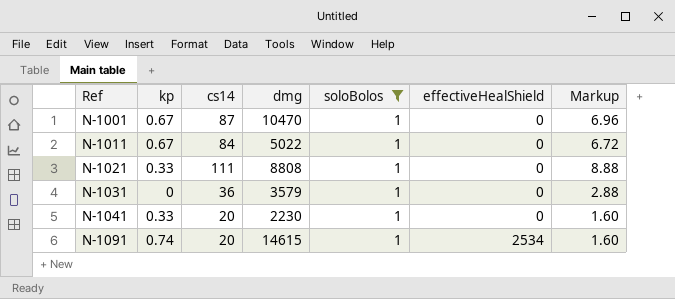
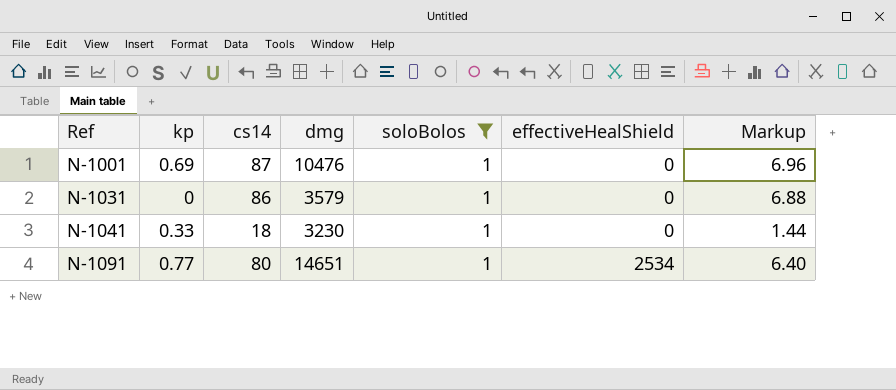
row N-1011: 0.67 | 84 | 5022 | 1 | 0 | 6.72 -> none
row N-1021: 0.33 | 111 | 8808 | 1 | 0 | 8.88 -> none
N-1001 | kp: 0.67 -> 0.69
N-1001 | dmg: 10470 -> 10476
N-1031 | cs14: 36 -> 86
N-1031 | Markup: 2.88 -> 6.88
N-1041 | cs14: 20 -> 18
N-1041 | dmg: 2230 -> 3230
N-1041 | Markup: 1.60 -> 1.44
N-1091 | kp: 0.74 -> 0.77
N-1091 | cs14: 20 -> 80
N-1091 | dmg: 14615 -> 14651
N-1091 | Markup: 1.60 -> 6.40

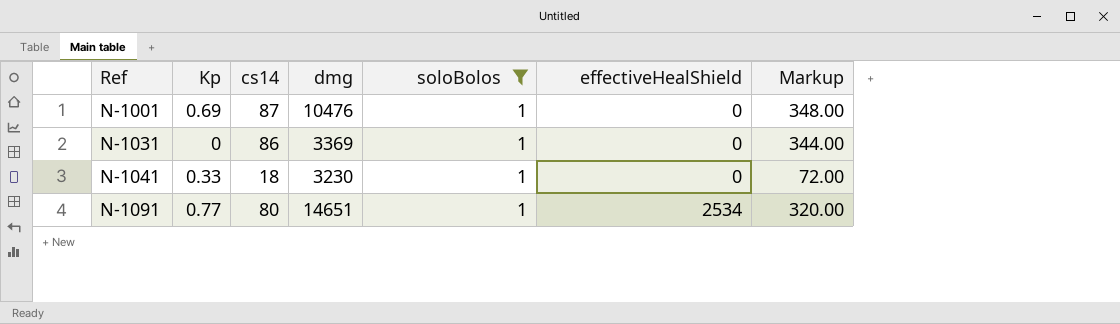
column name: kp -> Kp
column Markup | formula: [cs14] * 0.08 -> [cs14] * 4
N-1031 | dmg: 3579 -> 3369

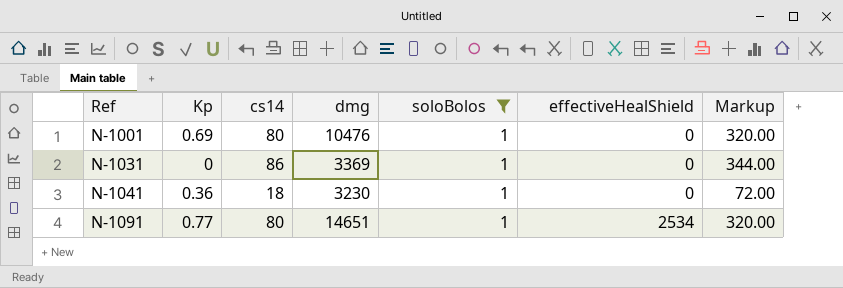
N-1001 | cs14: 87 -> 80
N-1001 | Markup: 348.00 -> 320.00
N-1041 | Kp: 0.33 -> 0.36

